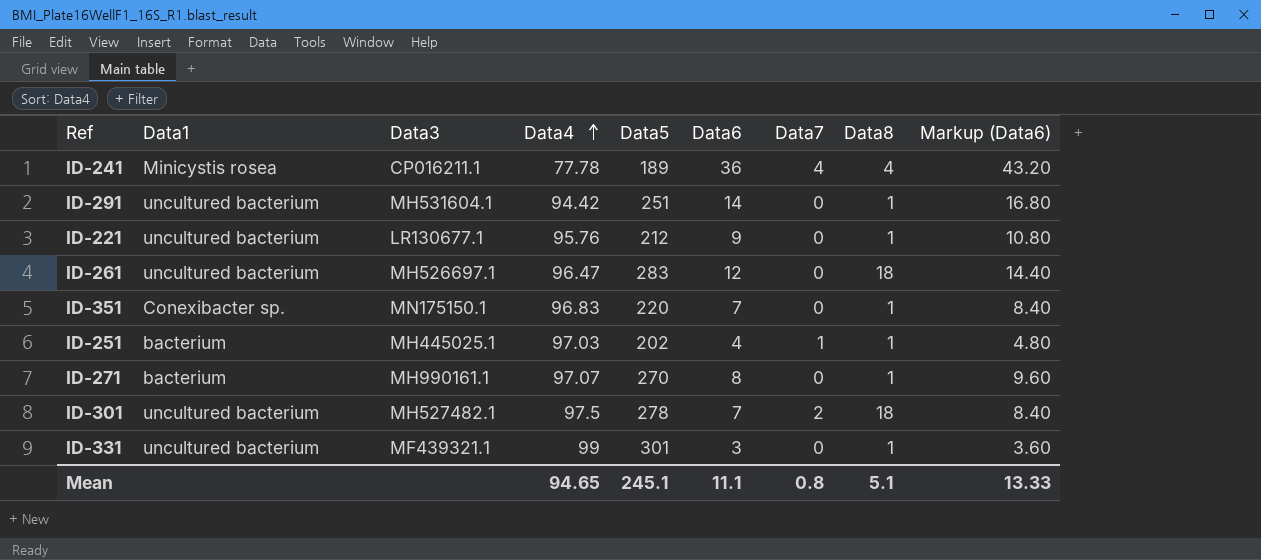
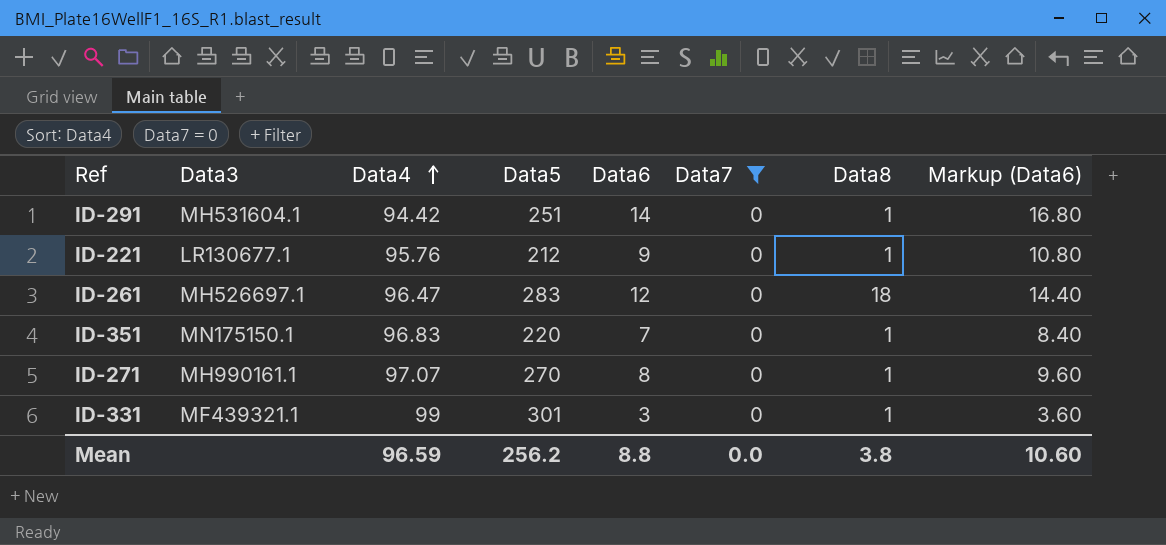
filter: none -> Data7 = 0
column Data1 | position: 2 -> none
Mean | Data4: 94.65 -> 96.59
Mean | Data5: 245.1 -> 256.2
Mean | Data6: 11.1 -> 8.8
Mean | Data7: 0.8 -> 0.0
Mean | Data8: 5.1 -> 3.8
Mean | Markup (Data6): 13.33 -> 10.60

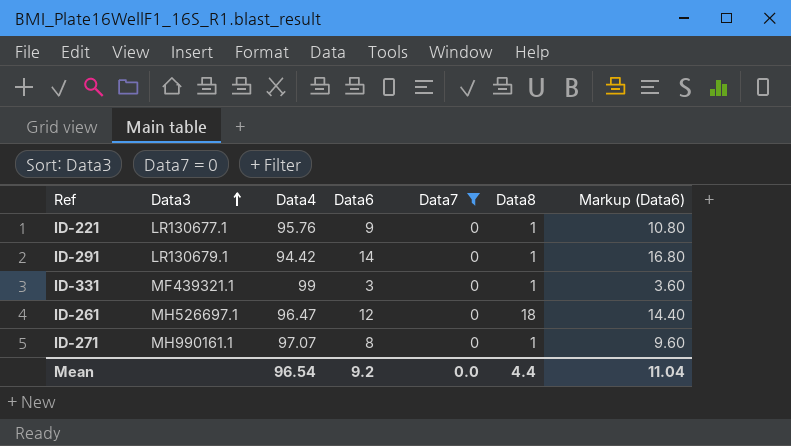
row order: Data4 ascending -> Data3 ascending
column Data5 | position: 4 -> none
row ID-351: MN175150.1 | 96.83 | 220 | 7 | 0 | 1 | 8.40 -> none
ID-291 | Data3: MH531604.1 -> LR130679.1
Mean | Data4: 96.59 -> 96.54
Mean | Data6: 8.8 -> 9.2
Mean | Data8: 3.8 -> 4.4
Mean | Markup (Data6): 10.60 -> 11.04

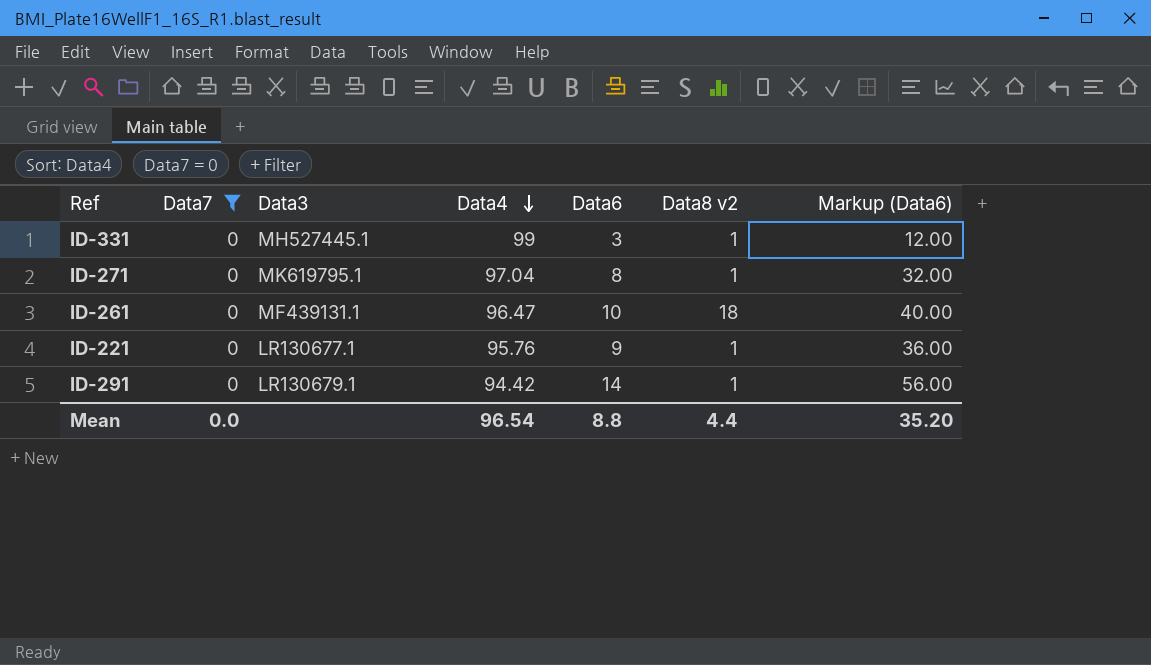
row order: Data3 ascending -> Data4 descending
column Data7 | position: 5 -> 2
column name: Data8 -> Data8 v2
column Markup (Data6) | formula: [Data6] * 1.2 -> [Data6] * 4
ID-331 | Data3: MF439321.1 -> MH527445.1
ID-271 | Data3: MH990161.1 -> MK619795.1
ID-271 | Data4: 97.07 -> 97.04
ID-261 | Data3: MH526697.1 -> MF439131.1
ID-261 | Data6: 12 -> 10
Mean | Data6: 9.2 -> 8.8
Mean | Markup (Data6): 11.04 -> 35.20

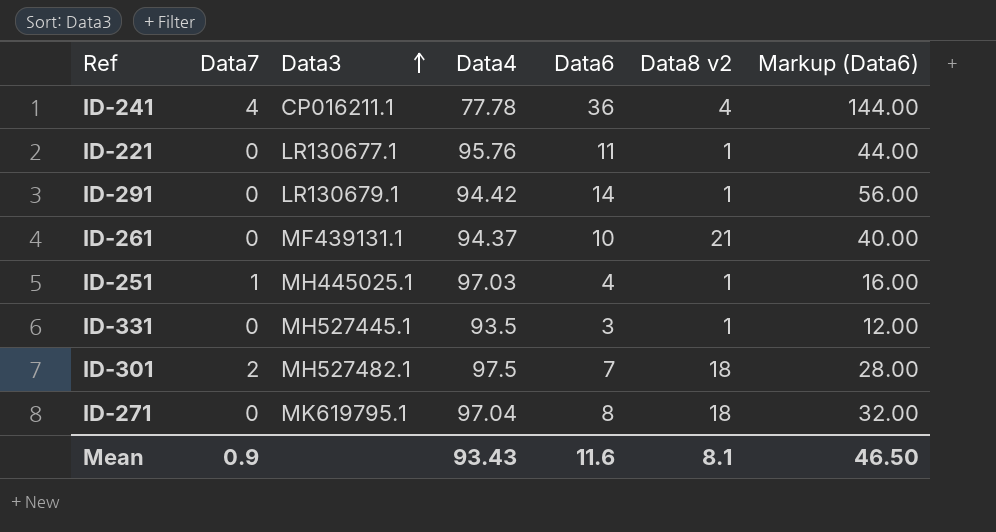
filter: Data7 = 0 -> none
row order: Data4 descending -> Data3 ascending
ID-221 | Data6: 9 -> 11
ID-221 | Markup (Data6): 36.00 -> 44.00
ID-261 | Data4: 96.47 -> 94.37
ID-261 | Data8 v2: 18 -> 21
ID-331 | Data4: 99 -> 93.5
ID-271 | Data8 v2: 1 -> 18
Mean | Data7: 0.0 -> 0.9
Mean | Data4: 96.54 -> 93.43
Mean | Data6: 8.8 -> 11.6
Mean | Data8 v2: 4.4 -> 8.1
Mean | Markup (Data6): 35.20 -> 46.50

